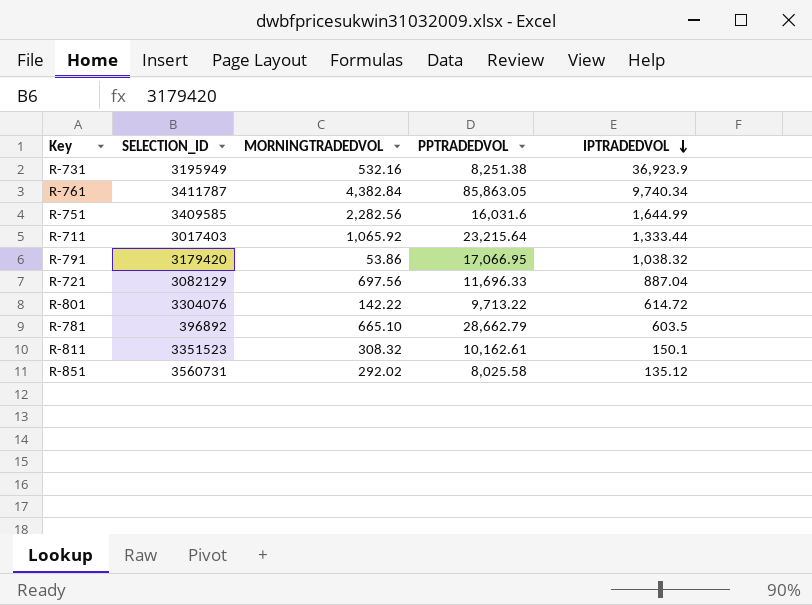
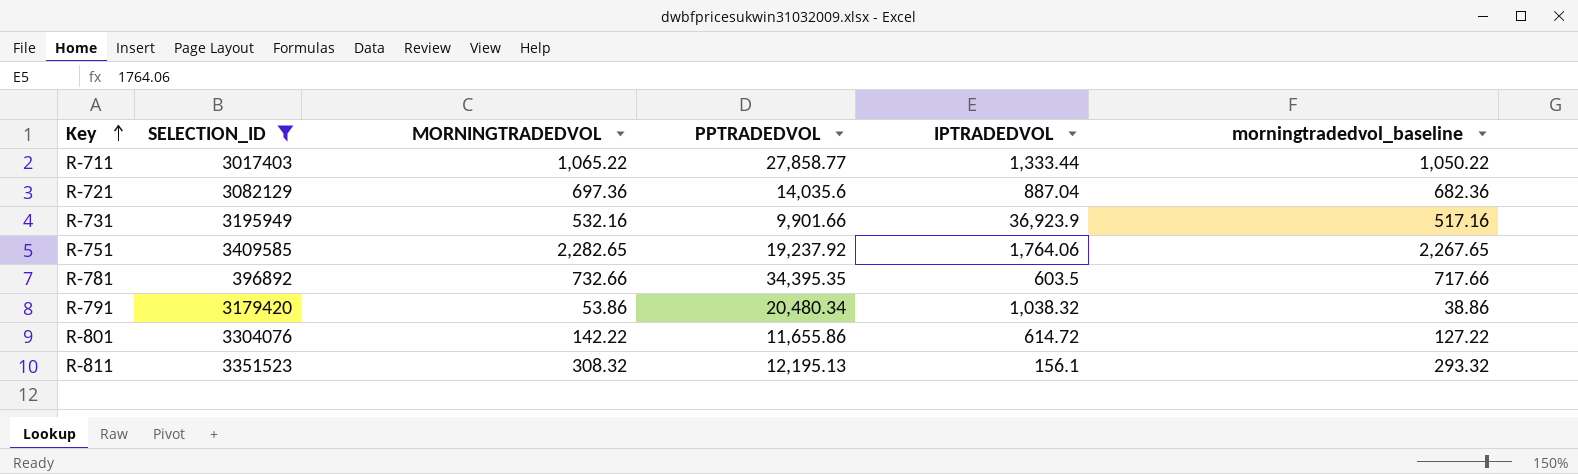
filter: none -> SELECTION_ID <= 3409585
row order: IPTRADEDVOL descending -> Key ascending
column morningtradedvol_baseline | formula: none -> [MORNINGTRADEDVOL] - 15
R-711 | MORNINGTRADEDVOL: 1,065.92 -> 1,065.22
R-711 | PPTRADEDVOL: 23,215.64 -> 27,858.77
R-721 | MORNINGTRADEDVOL: 697.56 -> 697.36
R-721 | PPTRADEDVOL: 11,696.33 -> 14,035.6
R-731 | PPTRADEDVOL: 8,251.38 -> 9,901.66
R-751 | MORNINGTRADEDVOL: 2,282.56 -> 2,282.65
R-751 | PPTRADEDVOL: 16,031.6 -> 19,237.92
R-751 | IPTRADEDVOL: 1,644.99 -> 1,764.06
R-781 | MORNINGTRADEDVOL: 665.10 -> 732.66
R-781 | PPTRADEDVOL: 28,662.79 -> 34,395.35
R-791 | PPTRADEDVOL: 17,066.95 -> 20,480.34
R-801 | PPTRADEDVOL: 9,713.22 -> 11,655.86
R-811 | PPTRADEDVOL: 10,162.61 -> 12,195.13
R-811 | IPTRADEDVOL: 150.1 -> 156.1

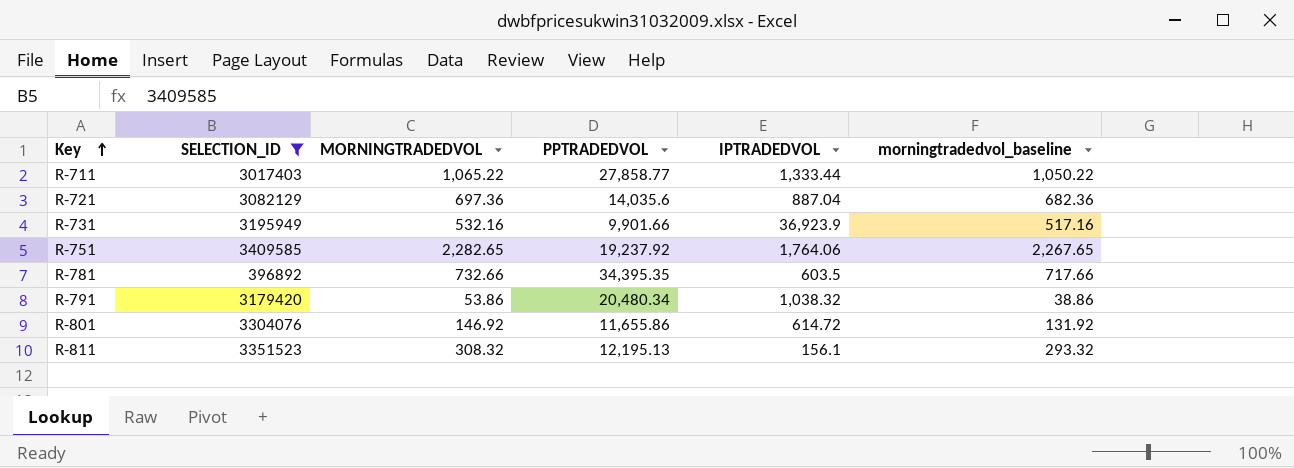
R-801 | MORNINGTRADEDVOL: 142.22 -> 146.92
R-801 | morningtradedvol_baseline: 127.22 -> 131.92

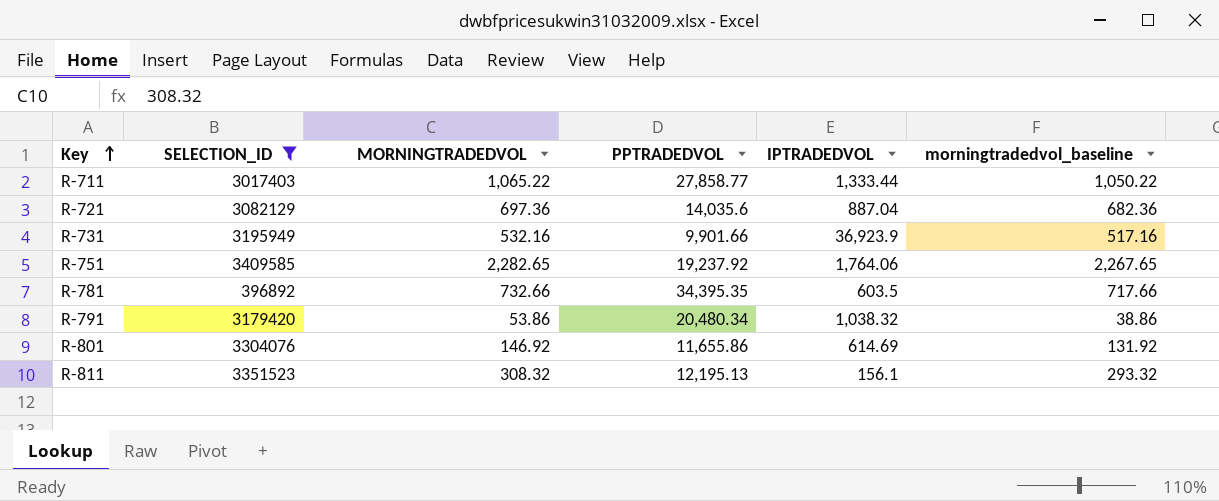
R-801 | IPTRADEDVOL: 614.72 -> 614.69

